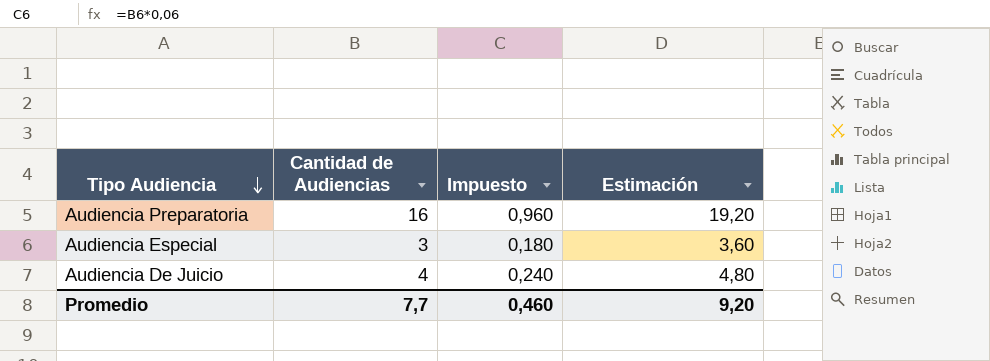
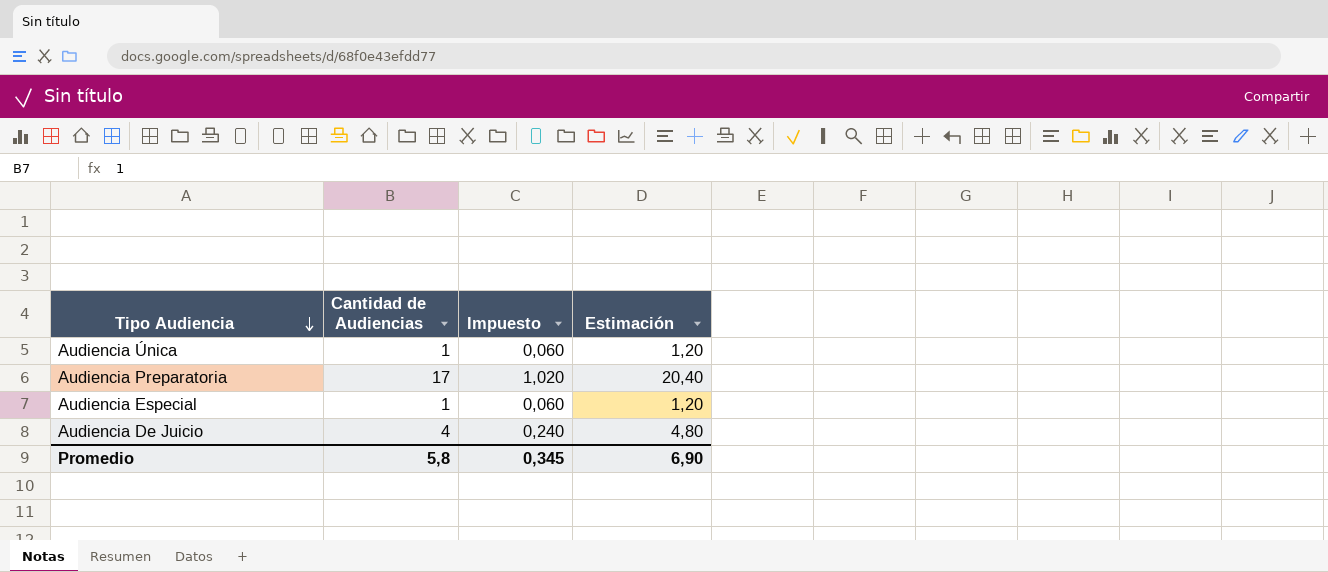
row Audiencia Única: none -> 1 | 0,060 | 1,20
Audiencia Preparatoria | Cantidad de Audiencias: 16 -> 17
Audiencia Preparatoria | Impuesto: 0,960 -> 1,020
Audiencia Preparatoria | Estimación: 19,20 -> 20,40
Audiencia Especial | Cantidad de Audiencias: 3 -> 1
Audiencia Especial | Impuesto: 0,180 -> 0,060
Audiencia Especial | Estimación: 3,60 -> 1,20
Promedio | Cantidad de Audiencias: 7,7 -> 5,8
Promedio | Impuesto: 0,460 -> 0,345
Promedio | Estimación: 9,20 -> 6,90

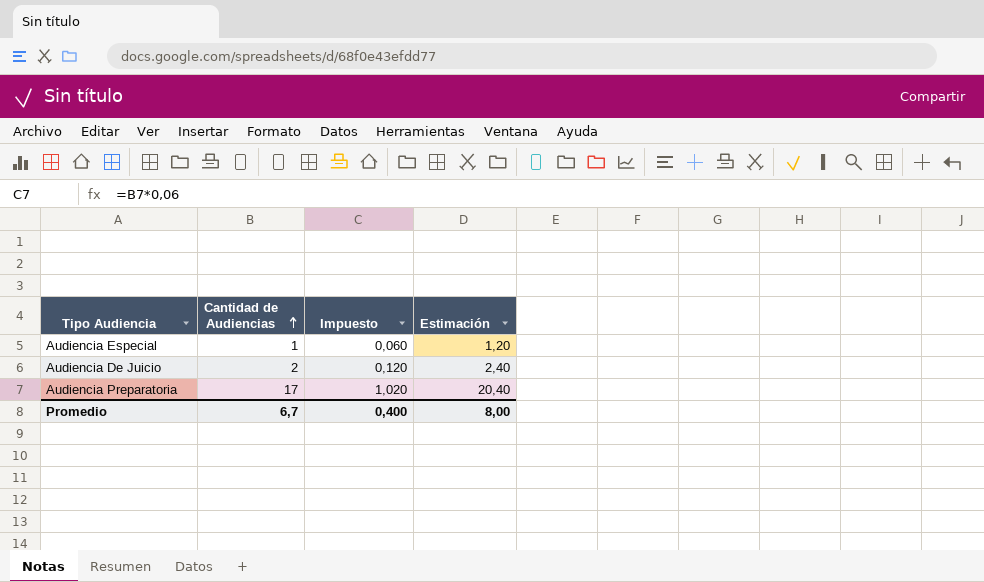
row order: Tipo Audiencia descending -> Cantidad de Audiencias ascending
row Audiencia Única: 1 | 0,060 | 1,20 -> none
Audiencia De Juicio | Cantidad de Audiencias: 4 -> 2
Audiencia De Juicio | Impuesto: 0,240 -> 0,120
Audiencia De Juicio | Estimación: 4,80 -> 2,40
Promedio | Cantidad de Audiencias: 5,8 -> 6,7
Promedio | Impuesto: 0,345 -> 0,400
Promedio | Estimación: 6,90 -> 8,00

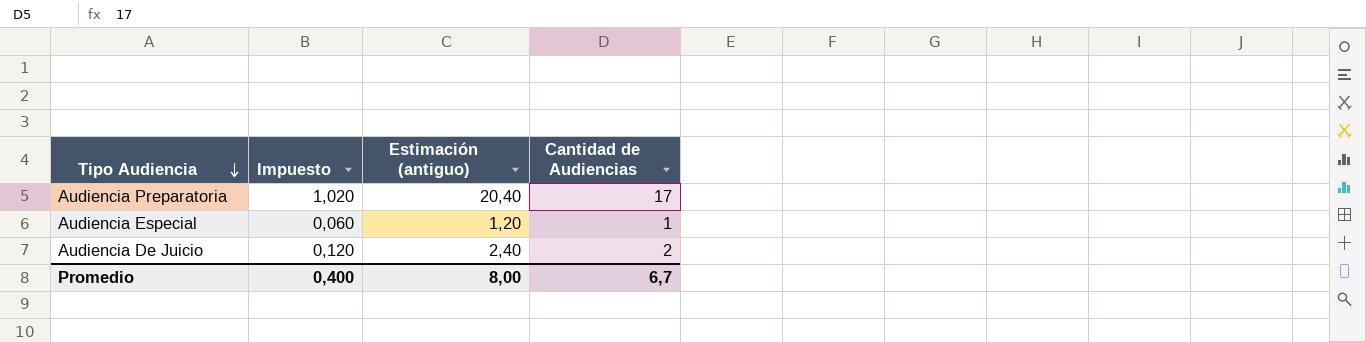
row order: Cantidad de Audiencias ascending -> Tipo Audiencia descending
column name: Estimación -> Estimación (antiguo)
column Cantidad de Audiencias | position: 2 -> 4

